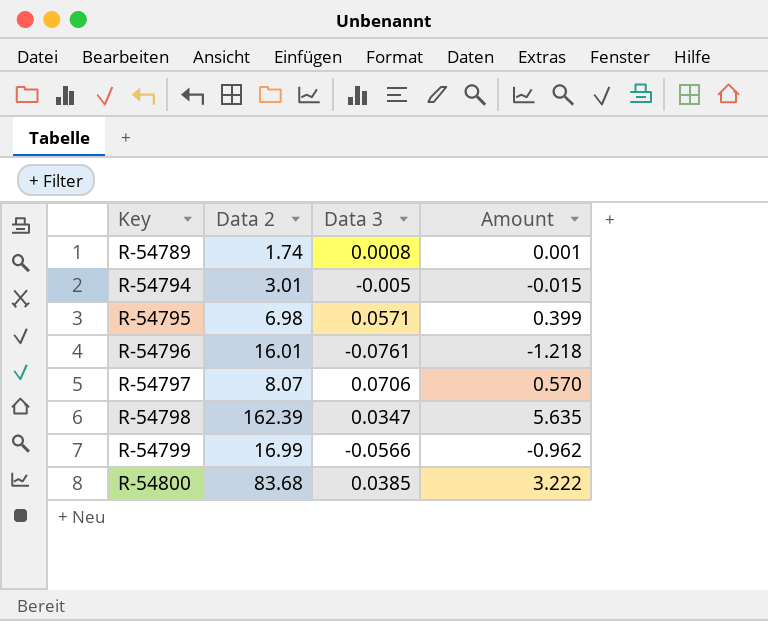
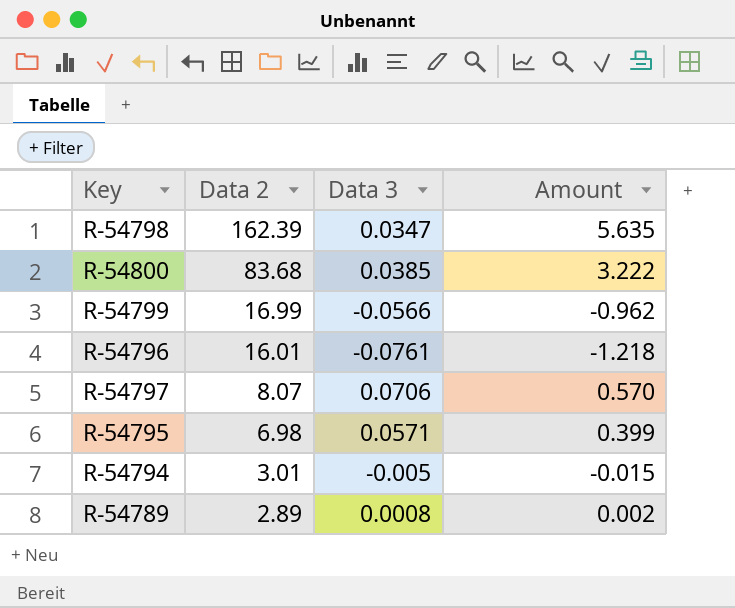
row order: Key ascending -> Data 2 descending
R-54789 | Data 2: 1.74 -> 2.89
R-54789 | Amount: 0.001 -> 0.002

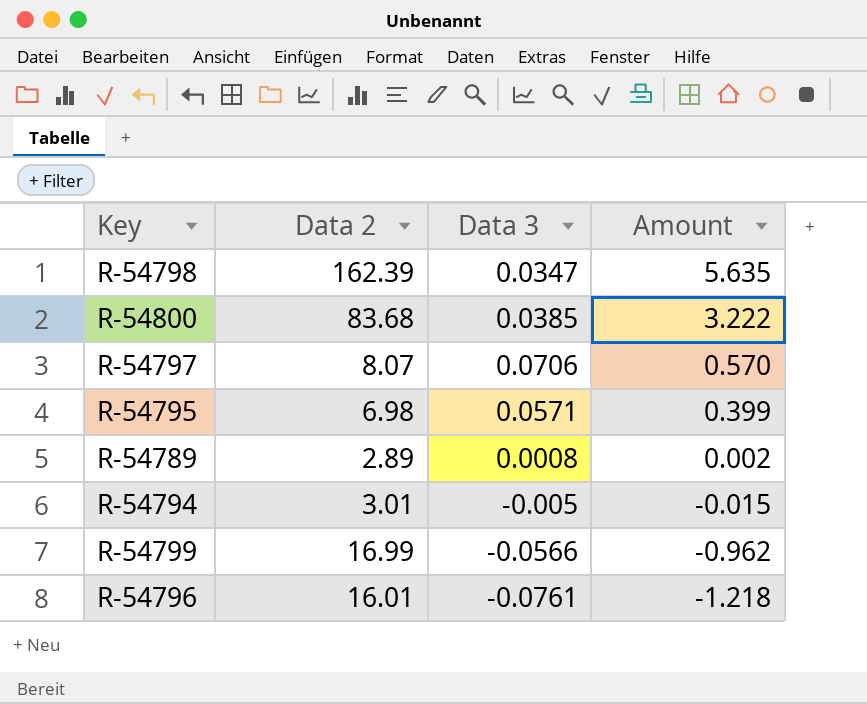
row order: Data 2 descending -> Amount descending

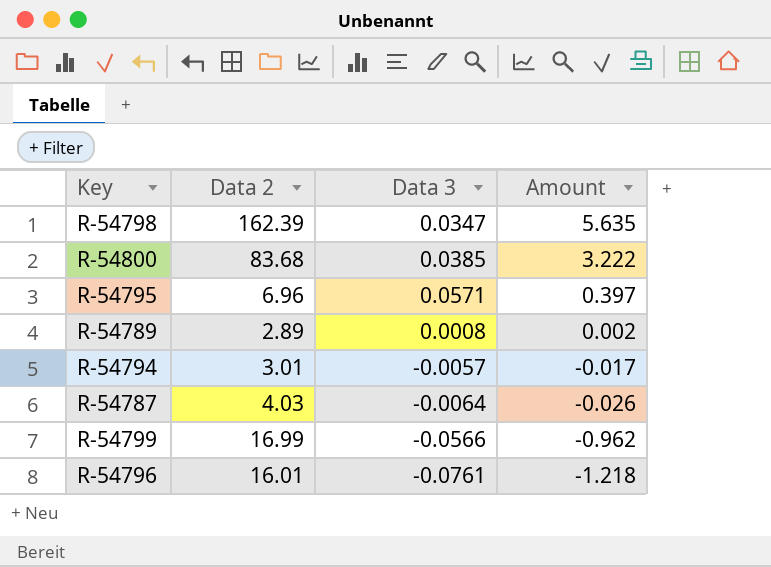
row R-54797: 8.07 | 0.0706 | 0.570 -> none
R-54795 | Data 2: 6.98 -> 6.96
R-54795 | Amount: 0.399 -> 0.397
R-54794 | Data 3: -0.005 -> -0.0057
R-54794 | Amount: -0.015 -> -0.017
row R-54787: none -> 4.03 | -0.0064 | -0.026

